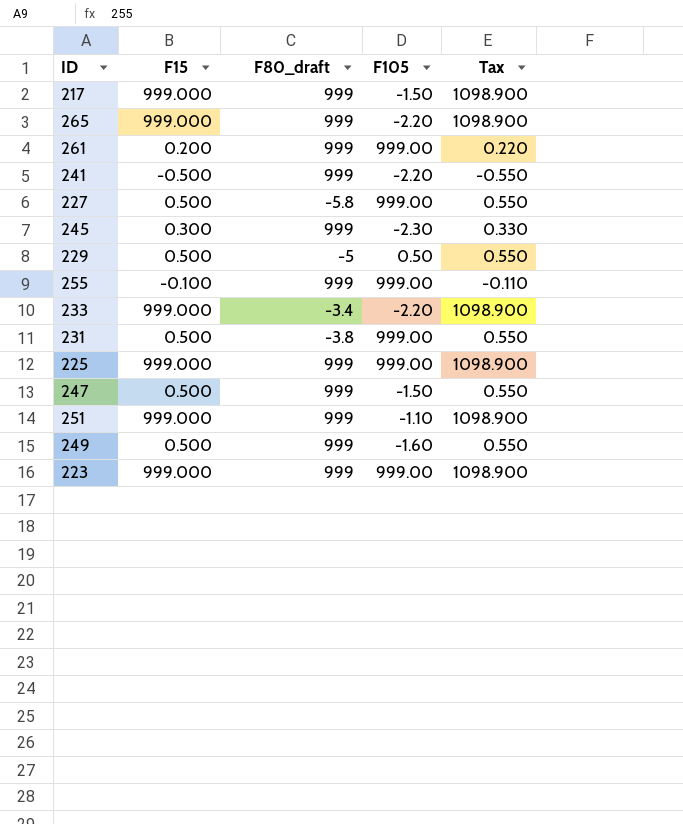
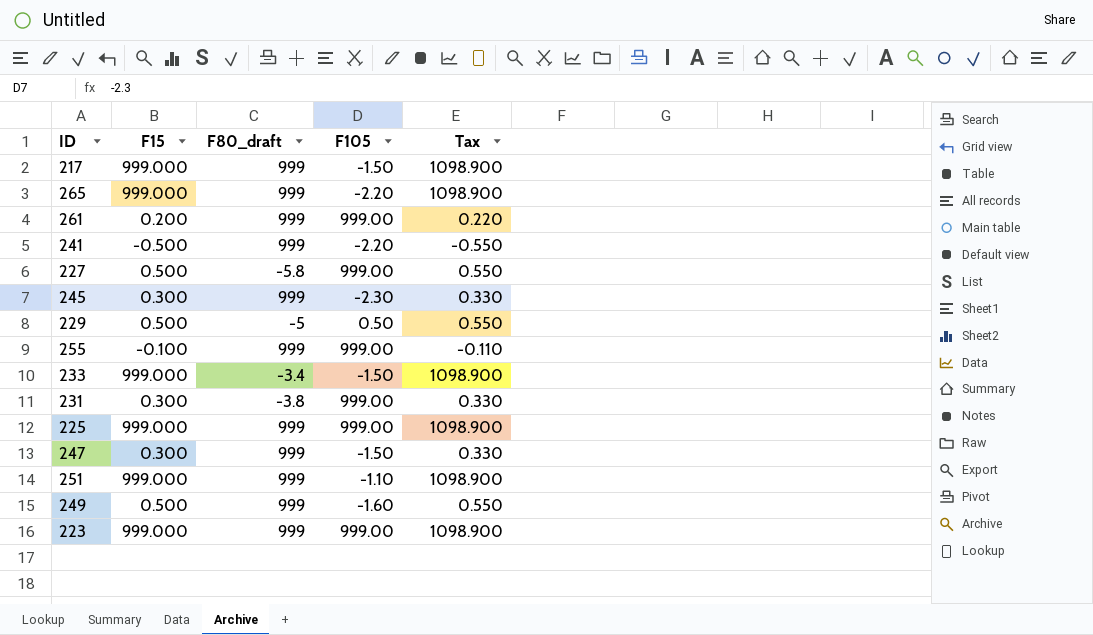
233 | F105: -2.20 -> -1.50
231 | F15: 0.500 -> 0.300
231 | Tax: 0.550 -> 0.330
247 | F15: 0.500 -> 0.300
247 | Tax: 0.550 -> 0.330

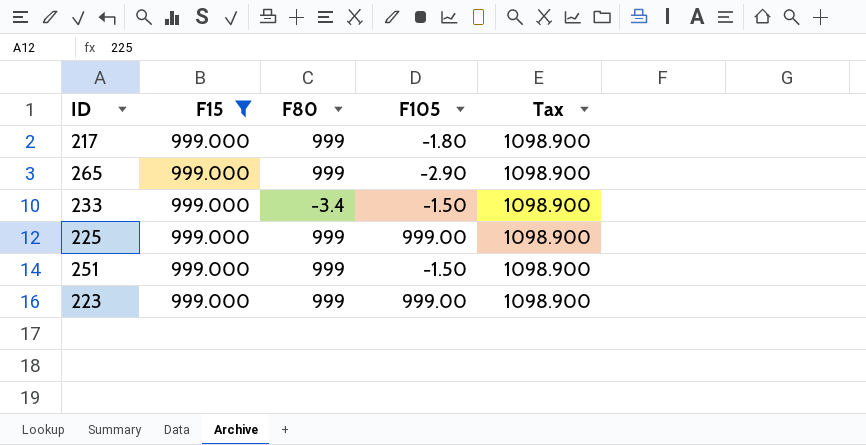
filter: none -> F15 = 999.000
column name: F80_draft -> F80
217 | F105: -1.50 -> -1.80
265 | F105: -2.20 -> -2.90
251 | F105: -1.10 -> -1.50

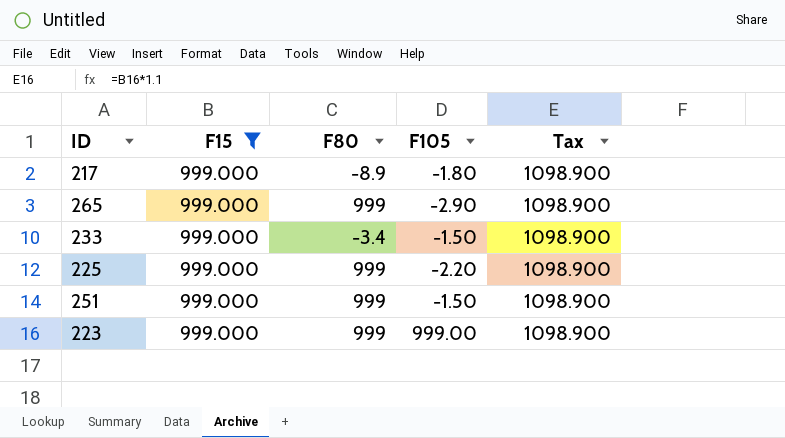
217 | F80: 999 -> -8.9
225 | F105: 999.00 -> -2.20

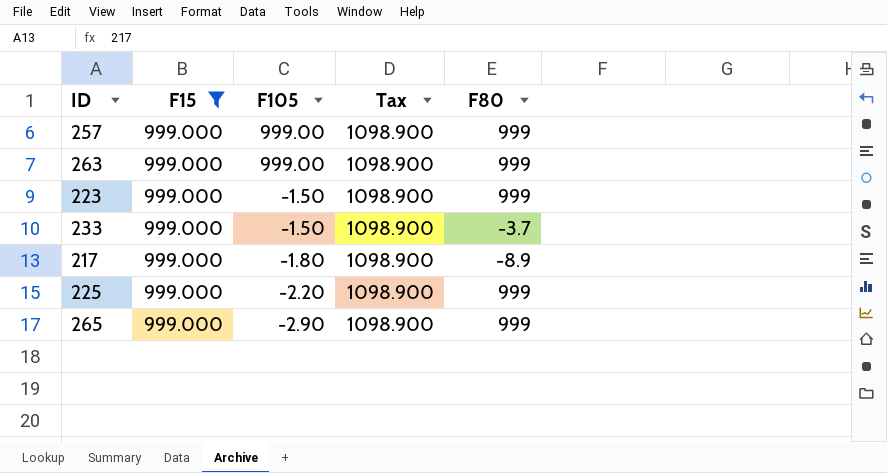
row order: none -> F105 descending
column F80 | position: 3 -> 5
row 251: 999.000 | 999 | -1.50 | 1098.900 -> none
row 257: none -> 999.000 | 999.00 | 1098.900 | 999
row 263: none -> 999.000 | 999.00 | 1098.900 | 999
223 | F105: 999.00 -> -1.50
233 | F80: -3.4 -> -3.7

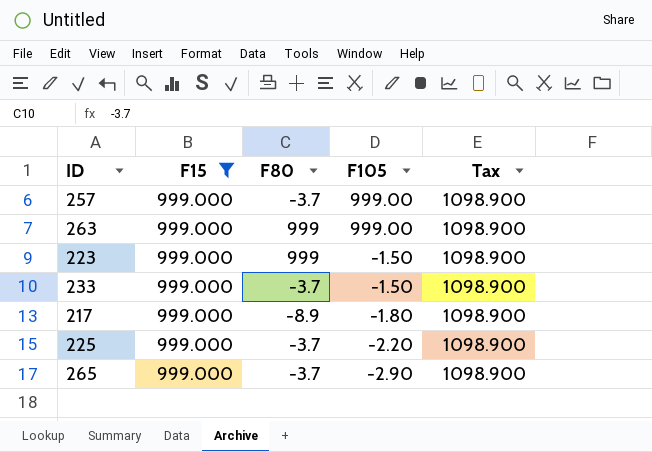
column F80 | position: 5 -> 3
257 | F80: 999 -> -3.7
225 | F80: 999 -> -3.7
265 | F80: 999 -> -3.7

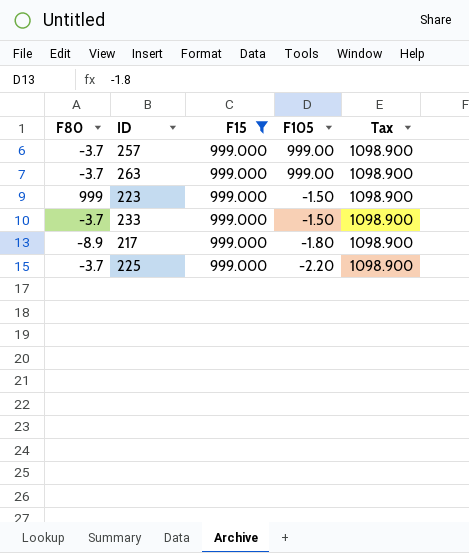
column F80 | position: 3 -> 1
row 265: 999.000 | -3.7 | -2.90 | 1098.900 -> none
263 | F80: 999 -> -3.7

